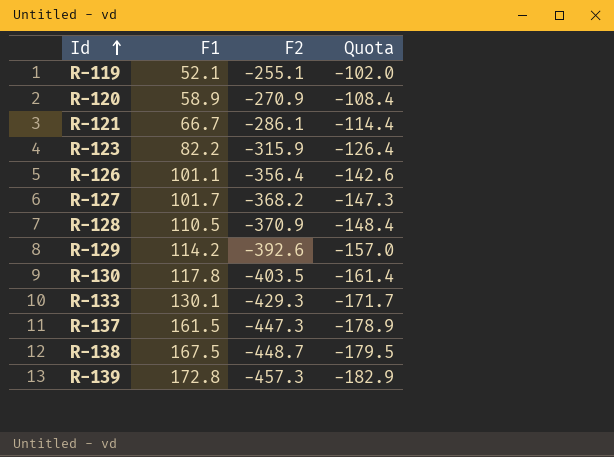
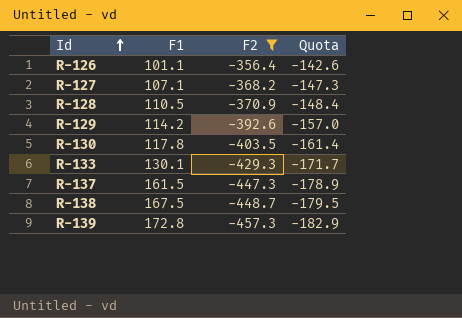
filter: none -> F2 <= -356.4
R-127 | F1: 101.7 -> 107.1

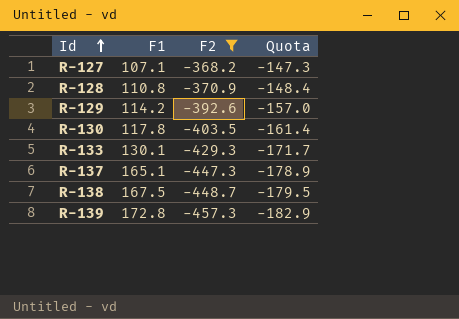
row R-126: 101.1 | -356.4 | -142.6 -> none
R-128 | F1: 110.5 -> 110.8
R-137 | F1: 161.5 -> 165.1

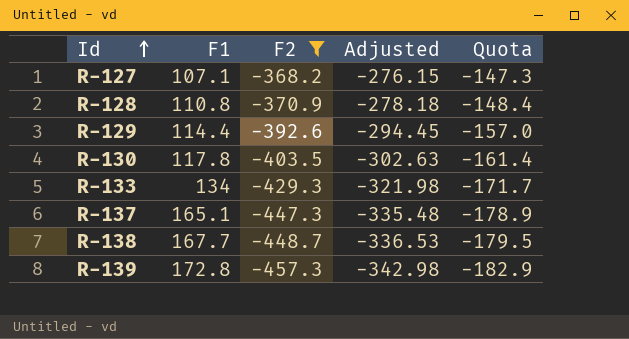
column Adjusted | formula: none -> [F2] * 0.75
R-129 | F1: 114.2 -> 114.4
R-133 | F1: 130.1 -> 134
R-138 | F1: 167.5 -> 167.7

